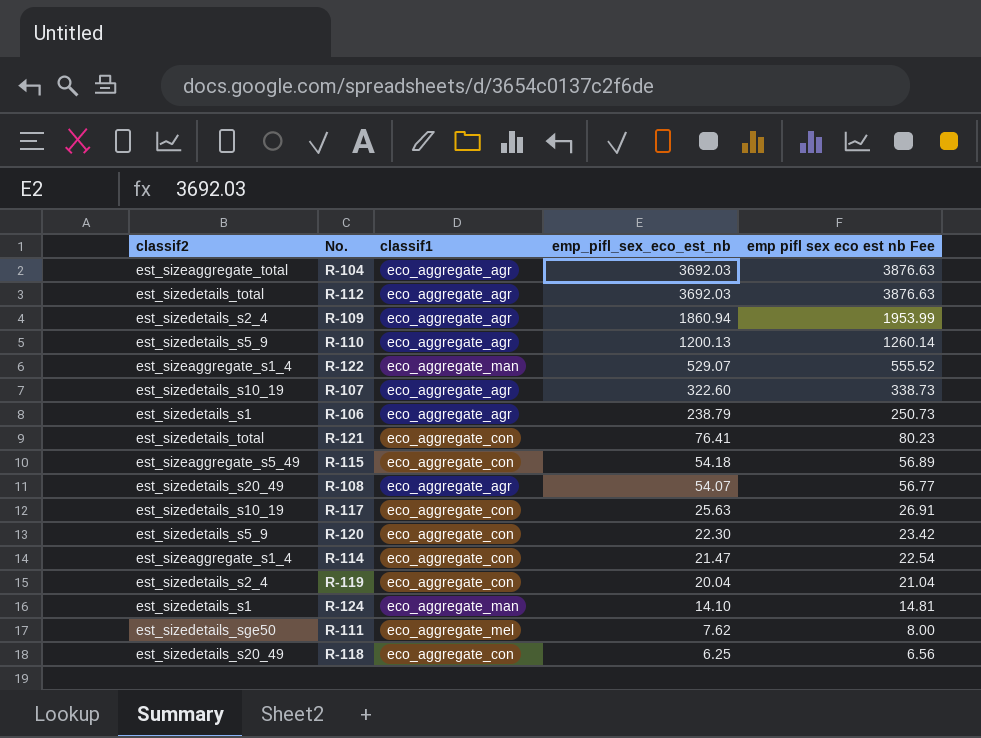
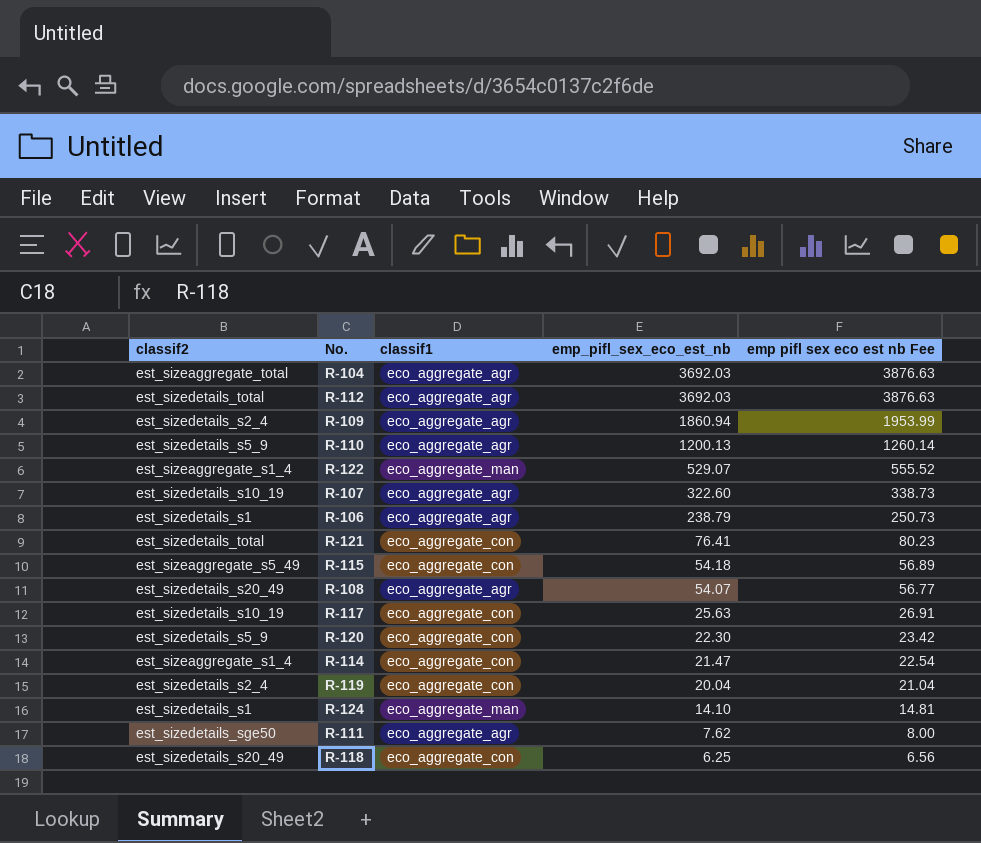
R-111 | classif1: eco_aggregate_mel -> eco_aggregate_agr

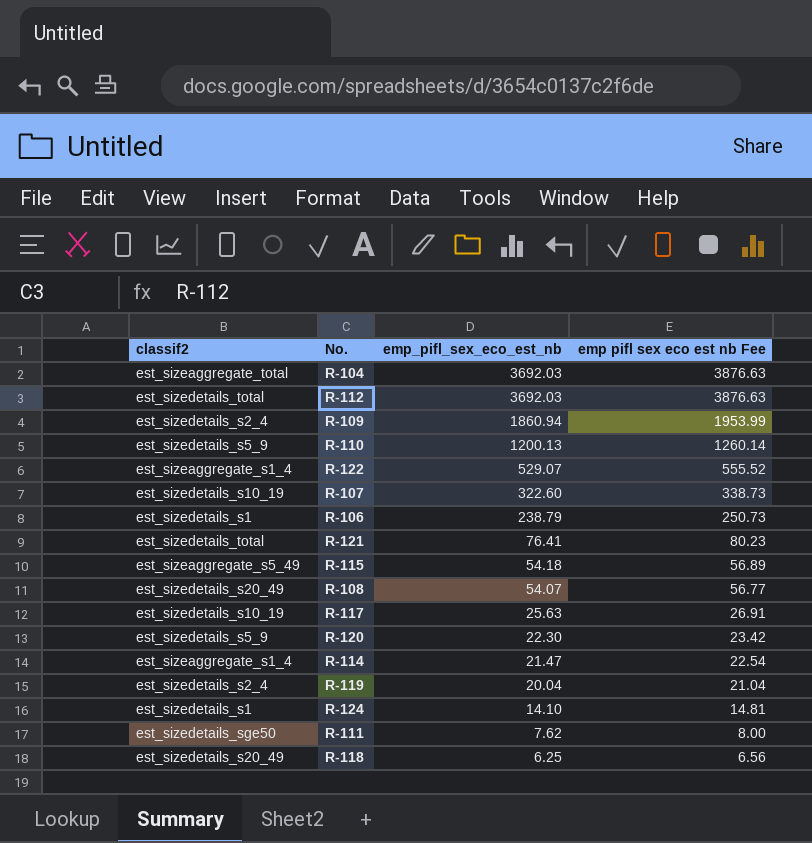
column classif1 | position: 3 -> none

